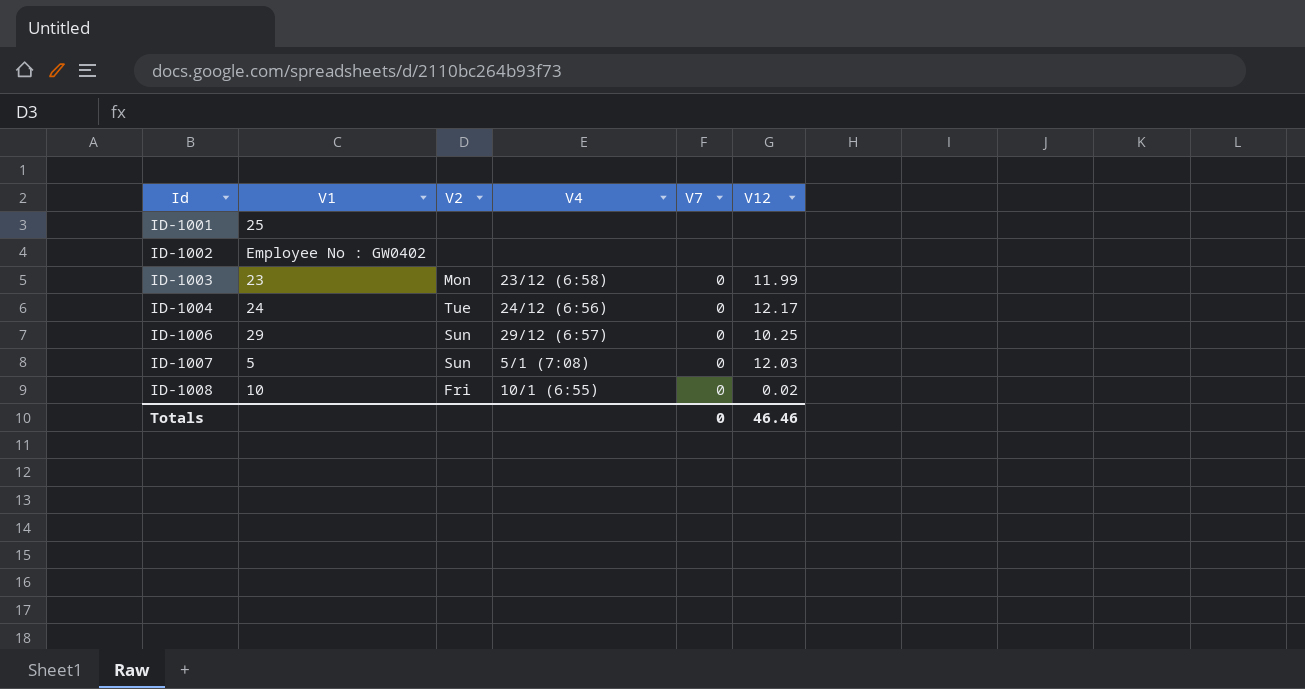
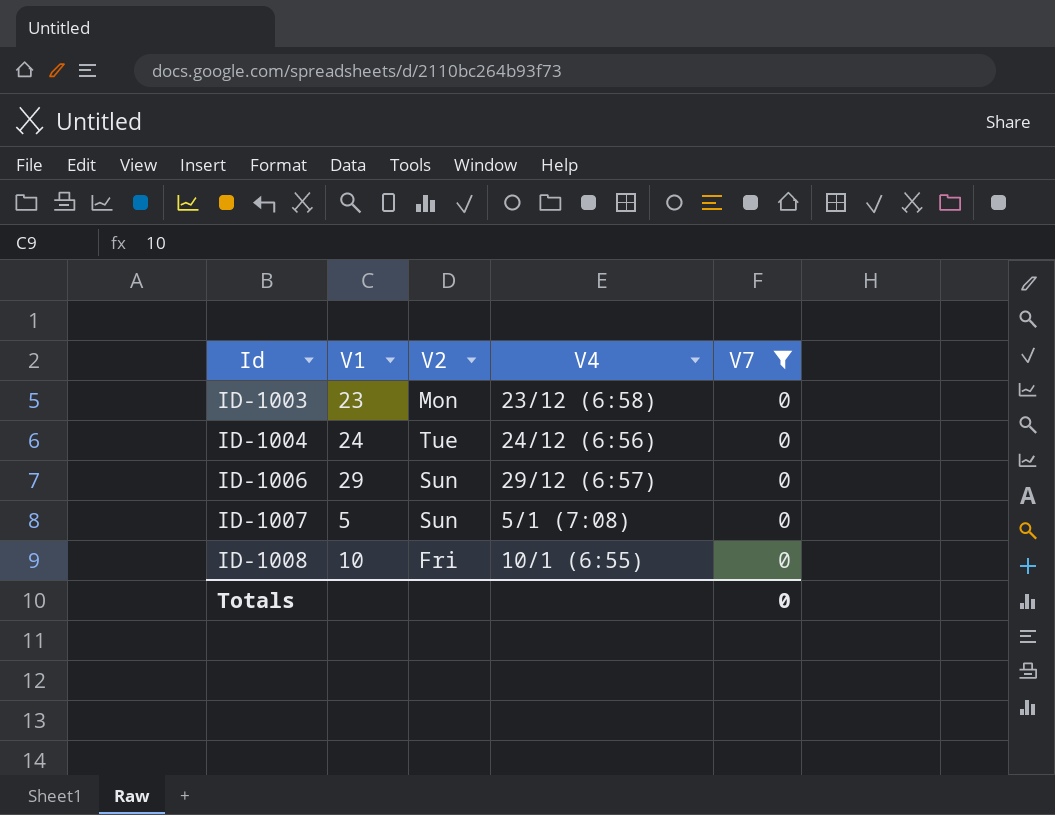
filter: none -> V7 = 0
column V12 | position: 6 -> none

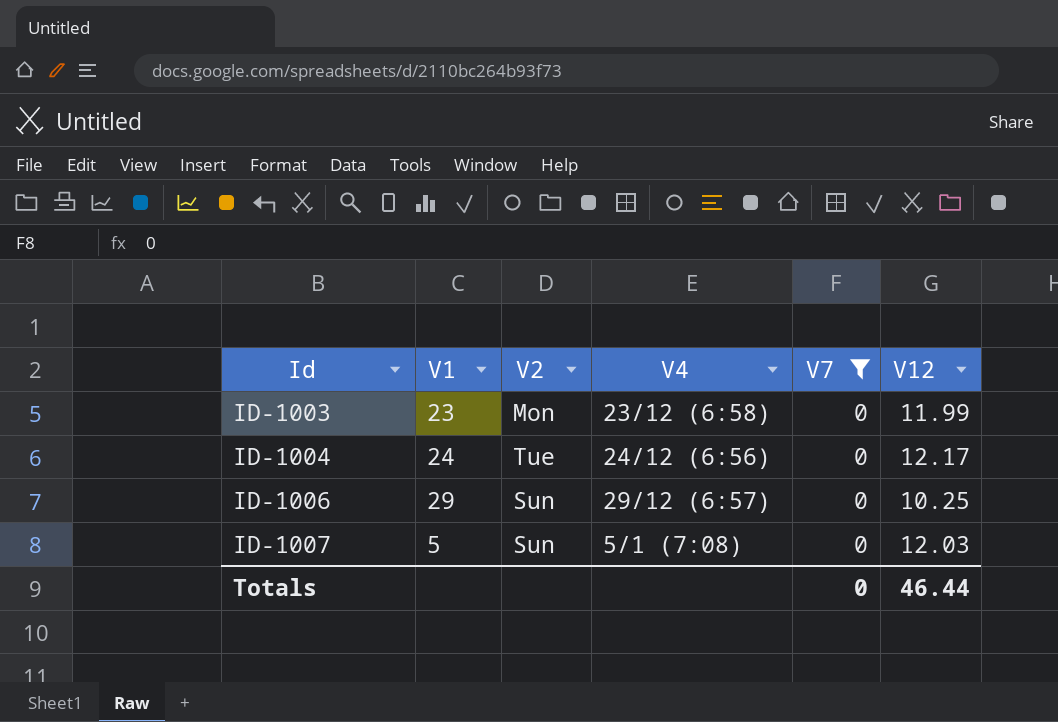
column V12 | position: none -> 6
row ID-1008: 10 | Fri | 10/1 (6:55) | 0 -> none

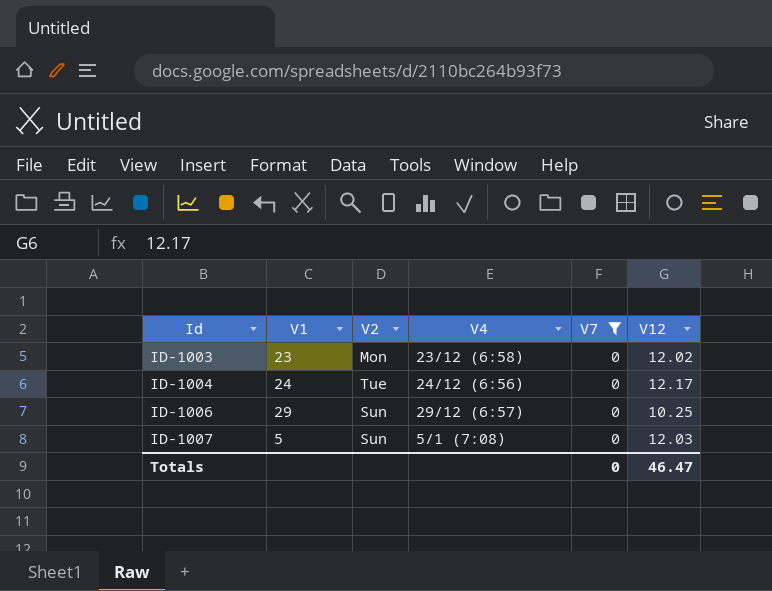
ID-1003 | V12: 11.99 -> 12.02
Totals | V12: 46.44 -> 46.47

